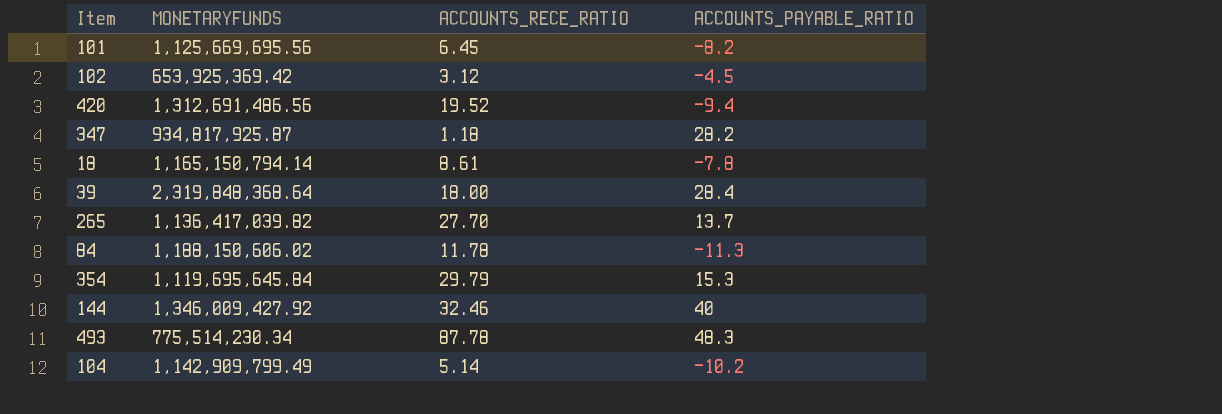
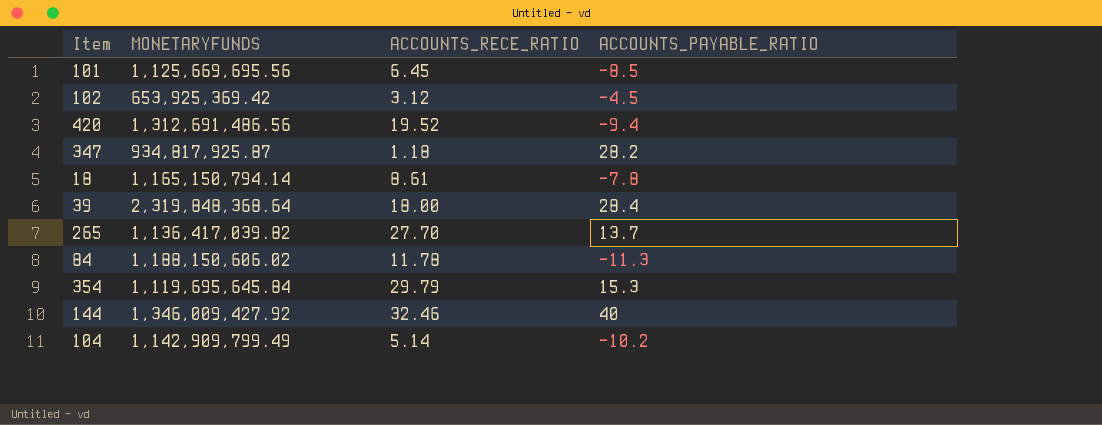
row 493: 775,514,230.34 | 87.78 | 48.3 -> none
101 | ACCOUNTS_PAYABLE_RATIO: -8.2 -> -8.5

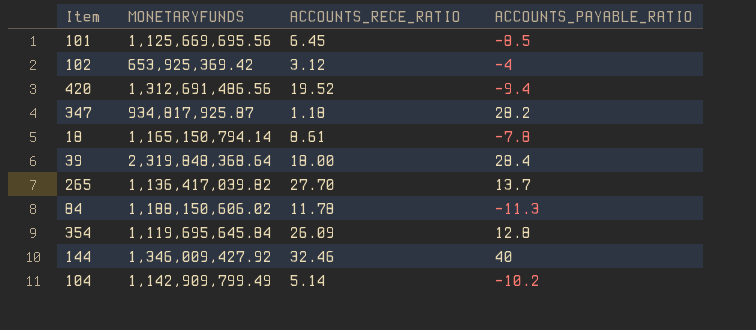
102 | ACCOUNTS_PAYABLE_RATIO: -4.5 -> -4
354 | ACCOUNTS_RECE_RATIO: 29.79 -> 26.09
354 | ACCOUNTS_PAYABLE_RATIO: 15.3 -> 12.8

